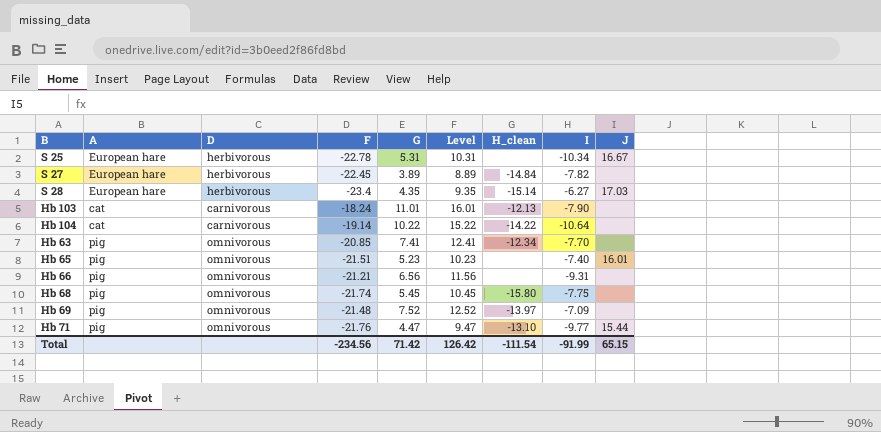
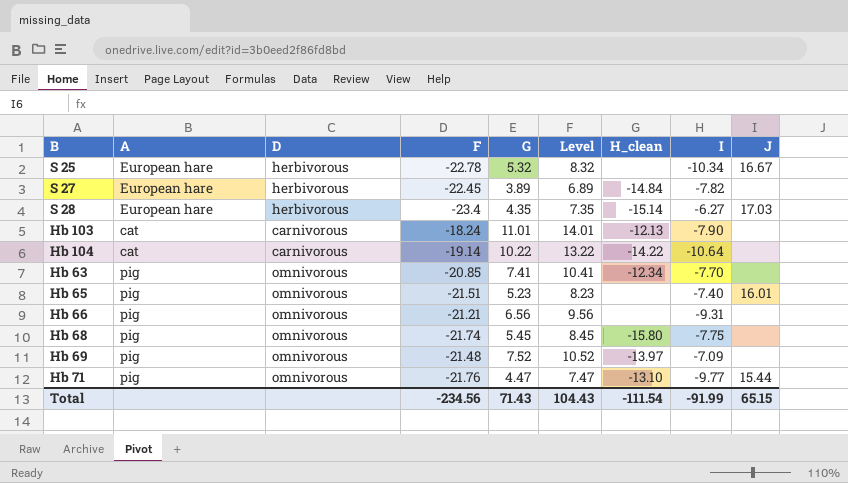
column Level | formula: [G] + 5 -> [G] + 3
S 25 | G: 5.31 -> 5.32
Total | G: 71.42 -> 71.43
Total | Level: 126.42 -> 104.43

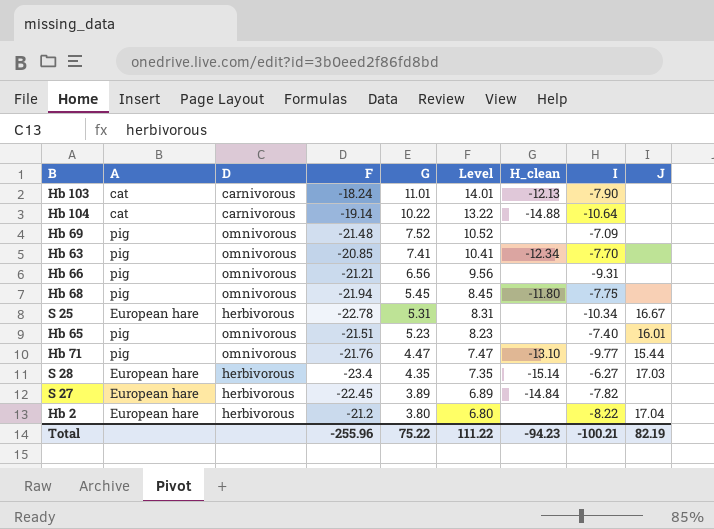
row order: none -> G descending
Hb 104 | H_clean: -14.22 -> -14.88
Hb 69 | H_clean: -13.97 -> none
Hb 68 | F: -21.74 -> -21.94
Hb 68 | H_clean: -15.80 -> -11.80
S 25 | G: 5.32 -> 5.31
S 25 | Level: 8.32 -> 8.31
row Hb 2: none -> European hare | herbivorous | -21.2 | 3.80 | 6.80 | none | -8.22 | 17.04
Total | F: -234.56 -> -255.96
Total | G: 71.43 -> 75.22
Total | Level: 104.43 -> 111.22
Total | H_clean: -111.54 -> -94.23
Total | I: -91.99 -> -100.21
Total | J: 65.15 -> 82.19

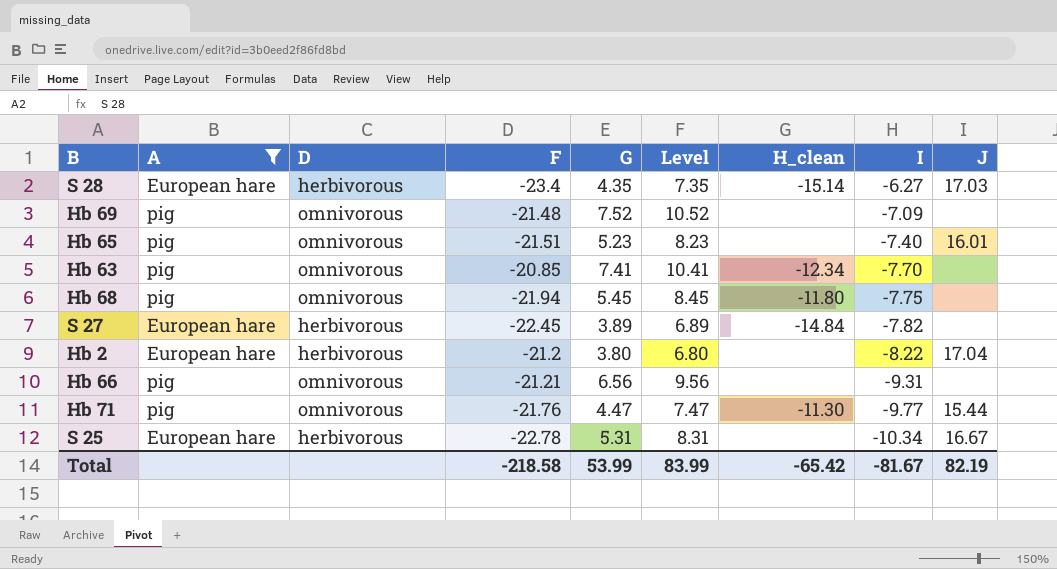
filter: none -> A != cat
row order: G descending -> I descending
Hb 71 | H_clean: -13.10 -> -11.30
Total | F: -255.96 -> -218.58
Total | G: 75.22 -> 53.99
Total | Level: 111.22 -> 83.99
Total | H_clean: -94.23 -> -65.42
Total | I: -100.21 -> -81.67

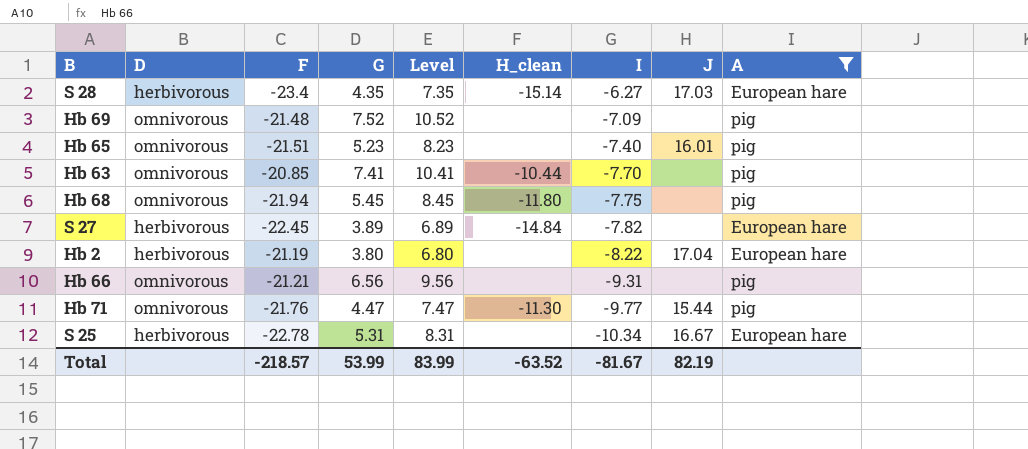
column A | position: 2 -> 9
Hb 63 | H_clean: -12.34 -> -10.44
Hb 2 | F: -21.2 -> -21.19
Total | F: -218.58 -> -218.57
Total | H_clean: -65.42 -> -63.52

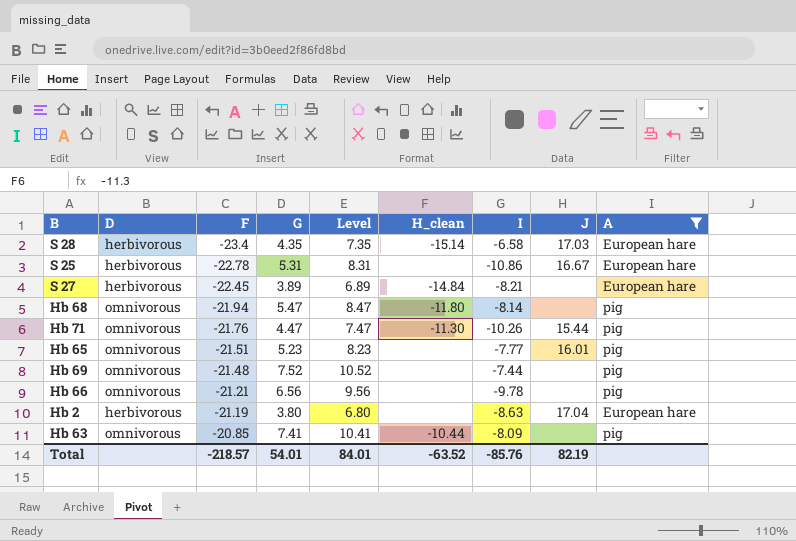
row order: I descending -> F ascending
S 28 | I: -6.27 -> -6.58
S 25 | I: -10.34 -> -10.86
S 27 | I: -7.82 -> -8.21
Hb 68 | G: 5.45 -> 5.47
Hb 68 | Level: 8.45 -> 8.47
Hb 68 | I: -7.75 -> -8.14
Hb 71 | I: -9.77 -> -10.26
Hb 65 | I: -7.40 -> -7.77
Hb 69 | I: -7.09 -> -7.44
Hb 66 | I: -9.31 -> -9.78
Hb 2 | I: -8.22 -> -8.63
Hb 63 | I: -7.70 -> -8.09
Total | G: 53.99 -> 54.01
Total | Level: 83.99 -> 84.01
Total | I: -81.67 -> -85.76

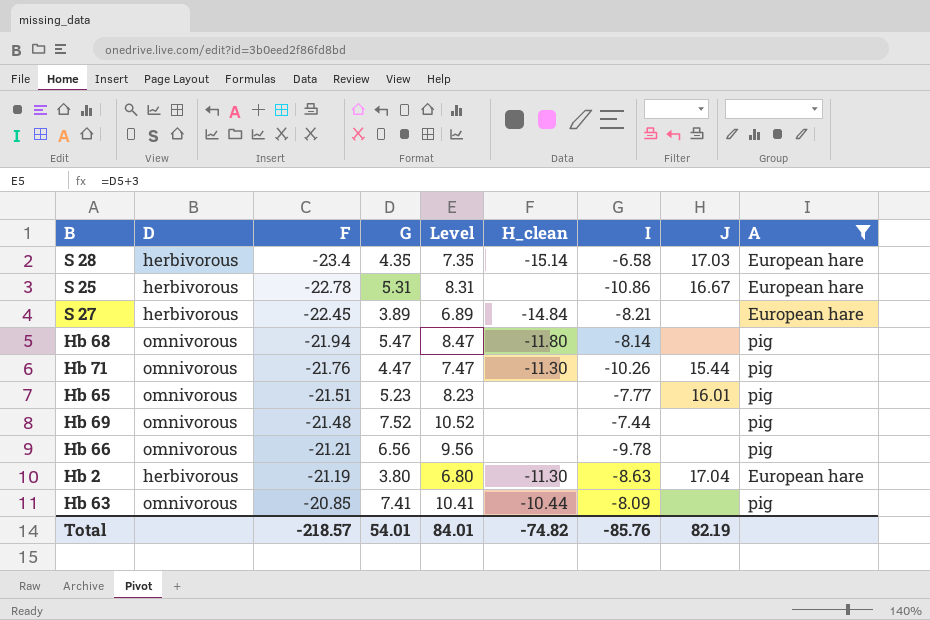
Hb 2 | H_clean: none -> -11.30
Total | H_clean: -63.52 -> -74.82

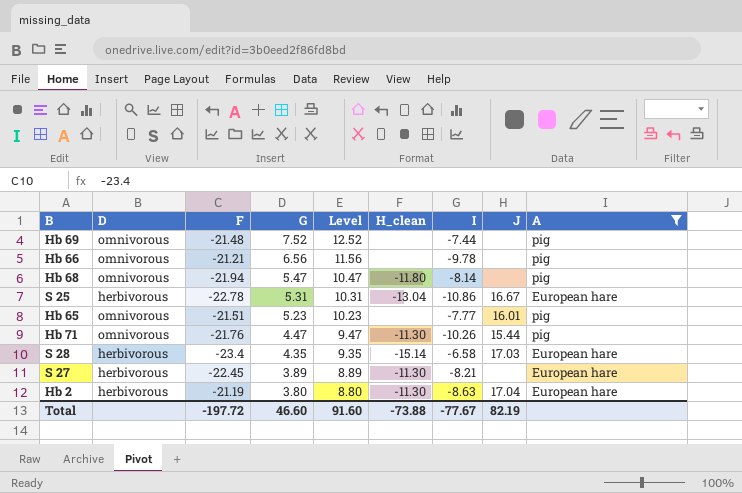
row order: F ascending -> G descending
column Level | formula: [G] + 3 -> [G] + 5
row Hb 63: omnivorous | -20.85 | 7.41 | 10.41 | -10.44 | -8.09 | none | pig -> none
S 25 | H_clean: none -> -13.04
S 27 | H_clean: -14.84 -> -11.30
Total | F: -218.57 -> -197.72
Total | G: 54.01 -> 46.60
Total | Level: 84.01 -> 91.60
Total | H_clean: -74.82 -> -73.88
Total | I: -85.76 -> -77.67

